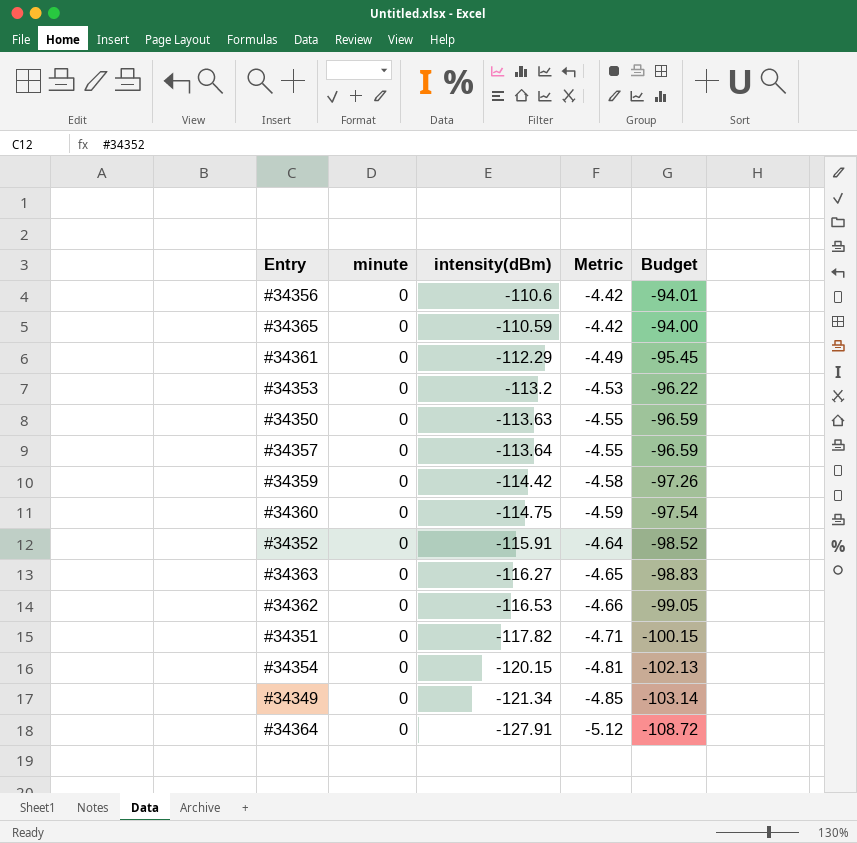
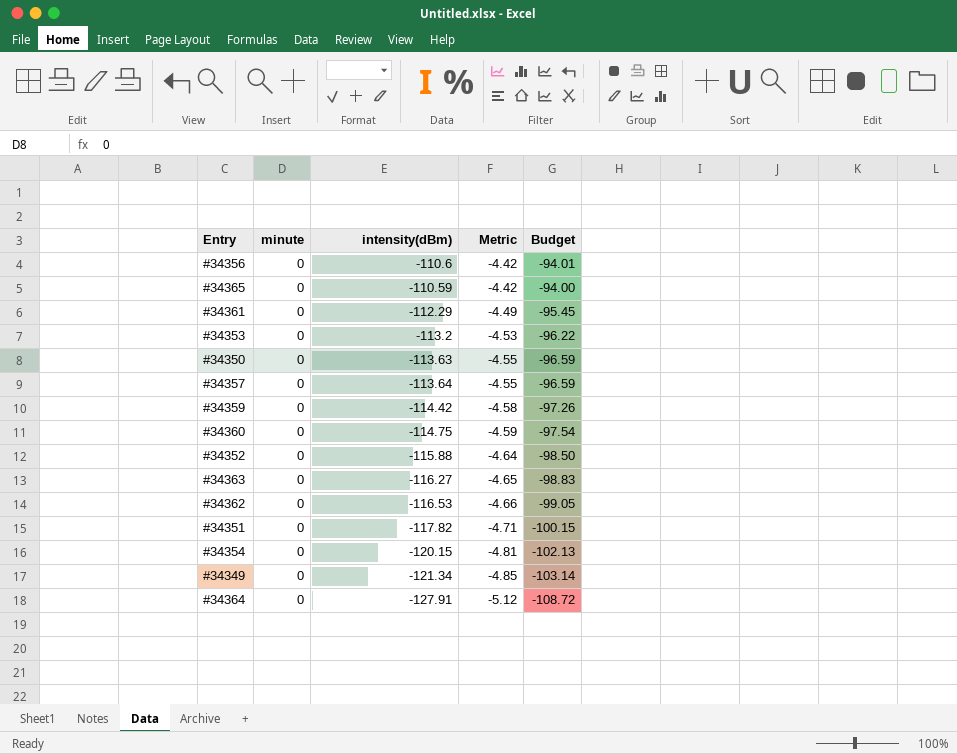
#34352 | intensity(dBm): -115.91 -> -115.88
#34352 | Budget: -98.52 -> -98.50

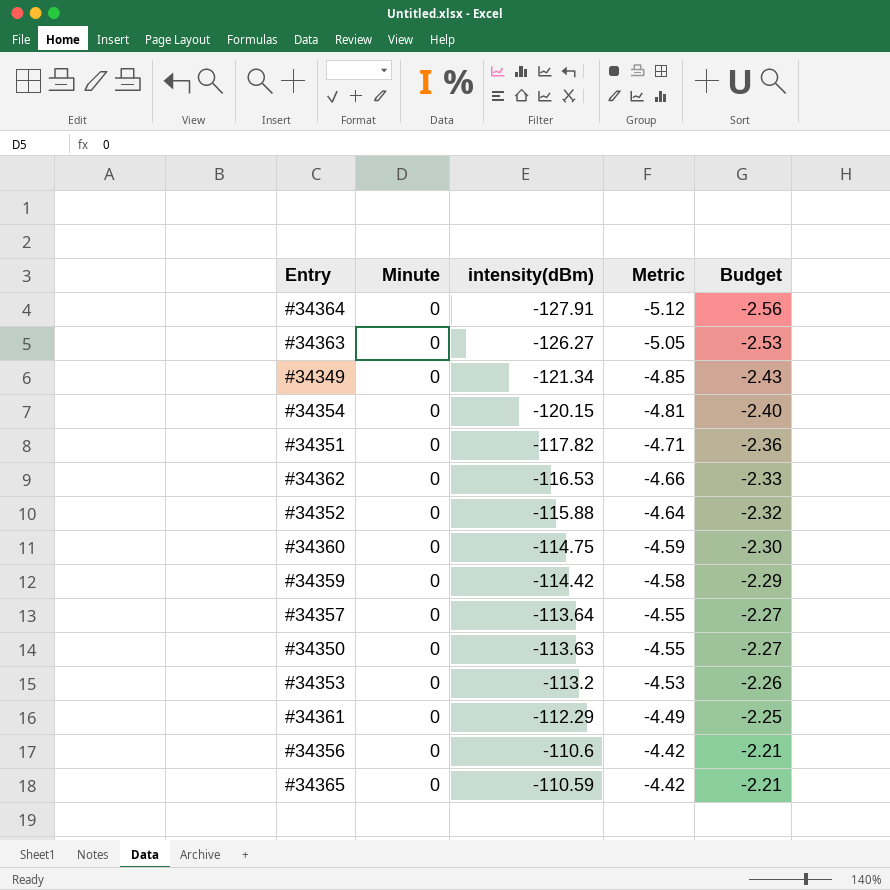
row order: Metric descending -> intensity(dBm) ascending
column name: minute -> Minute
column Budget | formula: [intensity(dBm)] * 0.85 -> [intensity(dBm)] * 0.02
#34363 | intensity(dBm): -116.27 -> -126.27
#34363 | Metric: -4.65 -> -5.05

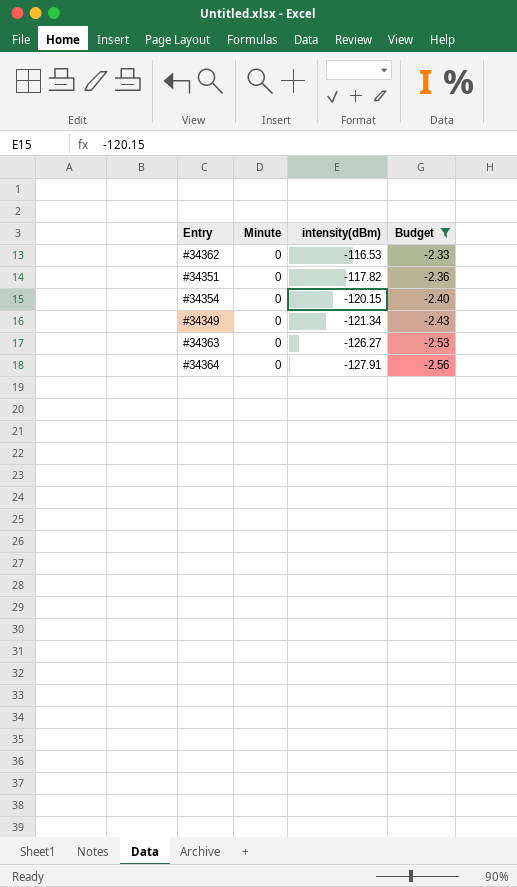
filter: none -> Budget <= -2.33
row order: intensity(dBm) ascending -> intensity(dBm) descending
column Metric | formula: [intensity(dBm)] * 0.04 -> none

